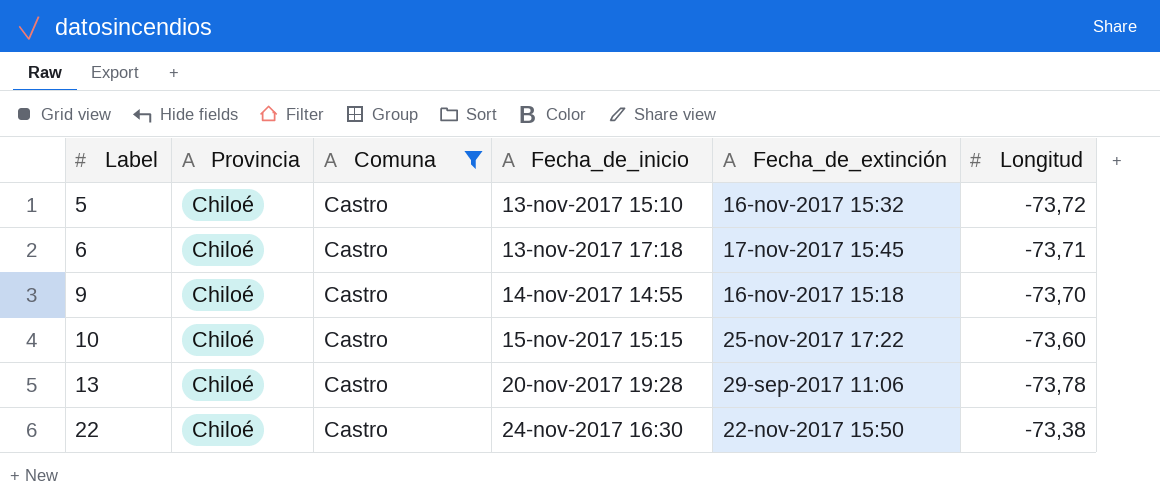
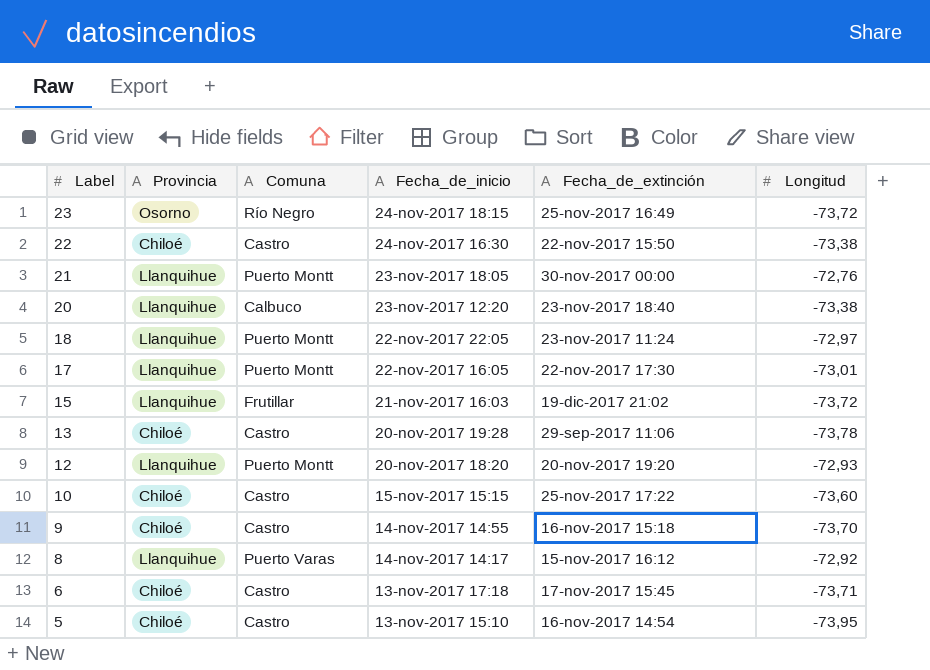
filter: Comuna = Castro -> none
row order: Label ascending -> Label descending
5 | Fecha_de_extinción: 16-nov-2017 15:32 -> 16-nov-2017 14:54
5 | Longitud: -73,72 -> -73,95

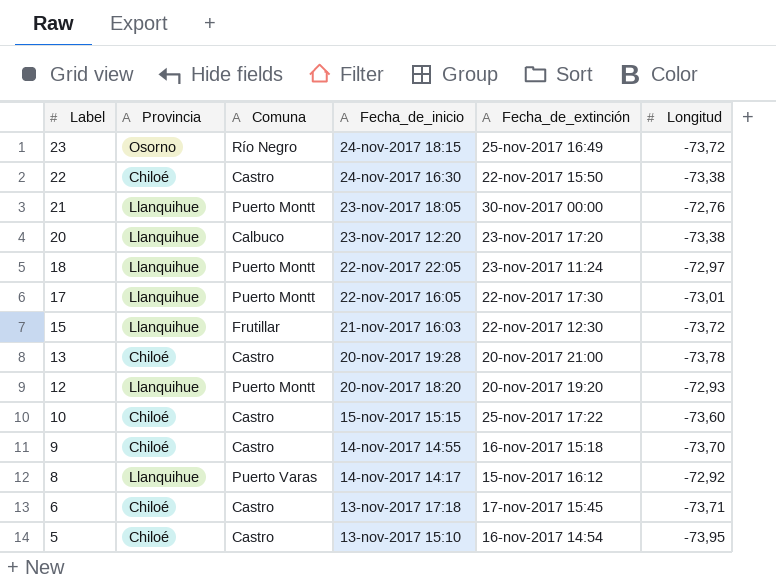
20 | Fecha_de_extinción: 23-nov-2017 18:40 -> 23-nov-2017 17:20
15 | Fecha_de_extinción: 19-dic-2017 21:02 -> 22-nov-2017 12:30
13 | Fecha_de_extinción: 29-sep-2017 11:06 -> 20-nov-2017 21:00

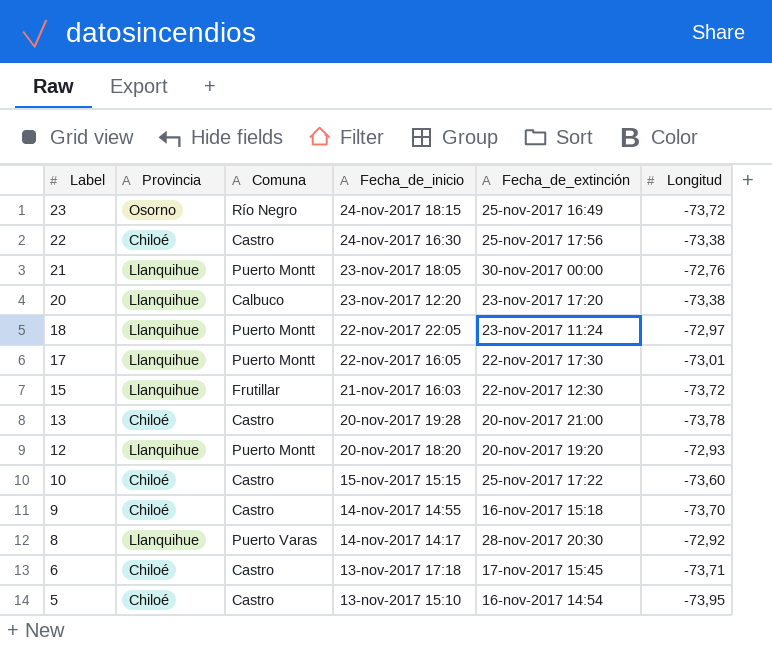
22 | Fecha_de_extinción: 22-nov-2017 15:50 -> 25-nov-2017 17:56
8 | Fecha_de_extinción: 15-nov-2017 16:12 -> 28-nov-2017 20:30

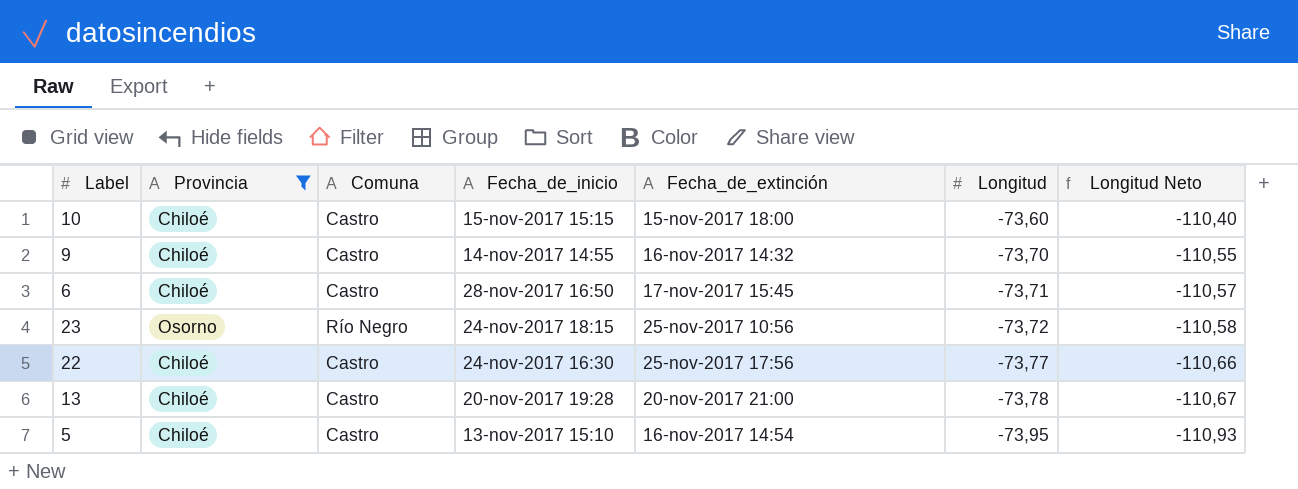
filter: none -> Provincia != Llanquihue
row order: Label descending -> Longitud descending
column Longitud Neto | formula: none -> [Longitud] * 1,5
10 | Fecha_de_extinción: 25-nov-2017 17:22 -> 15-nov-2017 18:00
9 | Fecha_de_extinción: 16-nov-2017 15:18 -> 16-nov-2017 14:32
6 | Fecha_de_inicio: 13-nov-2017 17:18 -> 28-nov-2017 16:50
23 | Fecha_de_extinción: 25-nov-2017 16:49 -> 25-nov-2017 10:56
22 | Longitud: -73,38 -> -73,77

